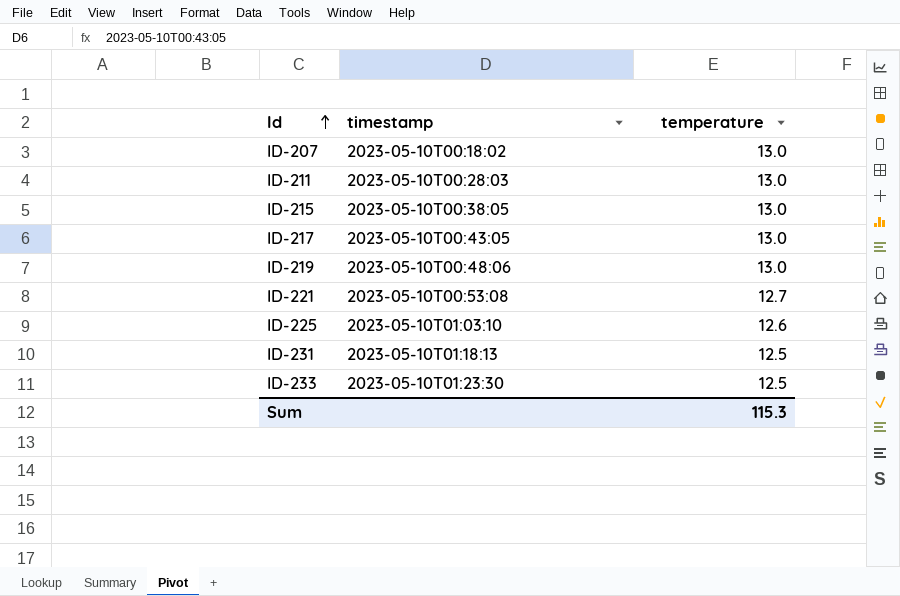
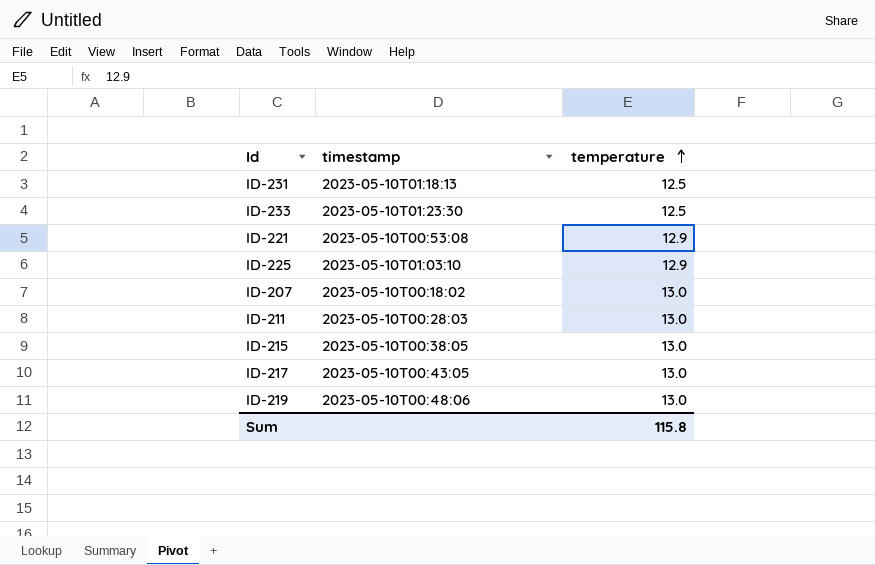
row order: Id ascending -> temperature ascending
ID-221 | temperature: 12.7 -> 12.9
ID-225 | temperature: 12.6 -> 12.9
Sum | temperature: 115.3 -> 115.8

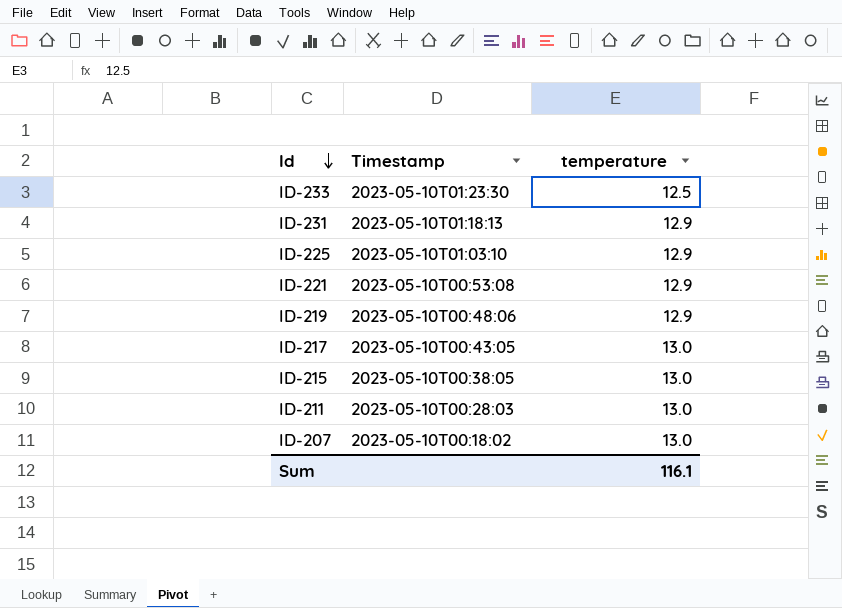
row order: temperature ascending -> Id descending
column name: timestamp -> Timestamp
ID-231 | temperature: 12.5 -> 12.9
ID-219 | temperature: 13.0 -> 12.9
Sum | temperature: 115.8 -> 116.1

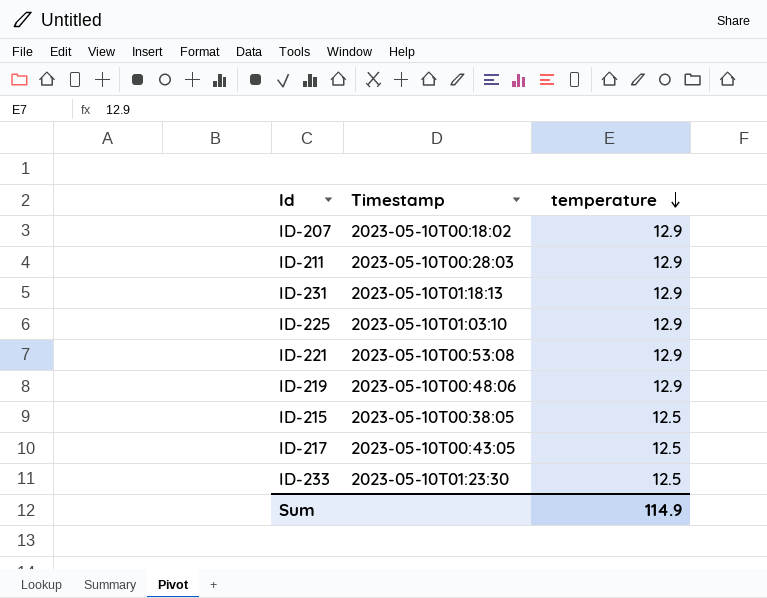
row order: Id descending -> temperature descending
ID-207 | temperature: 13.0 -> 12.9
ID-211 | temperature: 13.0 -> 12.9
ID-215 | temperature: 13.0 -> 12.5
ID-217 | temperature: 13.0 -> 12.5
Sum | temperature: 116.1 -> 114.9

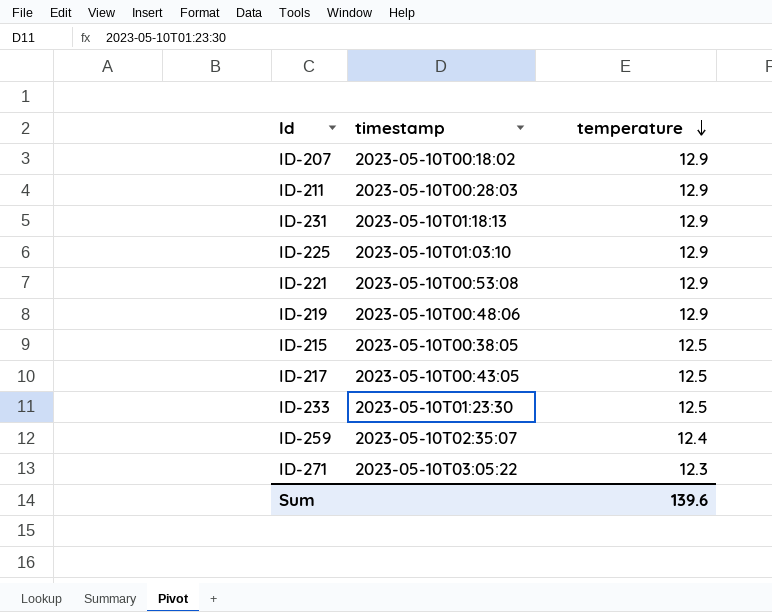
column name: Timestamp -> timestamp
row ID-259: none -> 2023-05-10T02:35:07 | 12.4
row ID-271: none -> 2023-05-10T03:05:22 | 12.3
Sum | temperature: 114.9 -> 139.6

